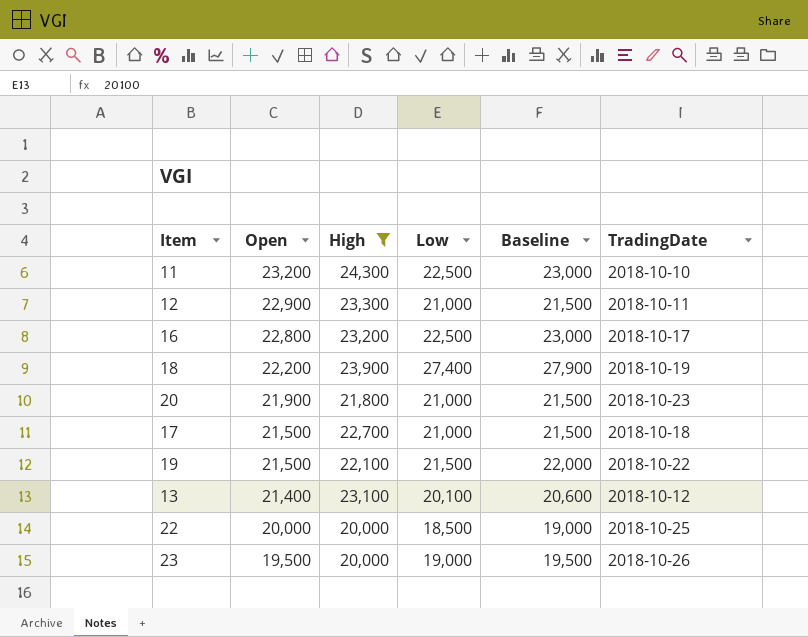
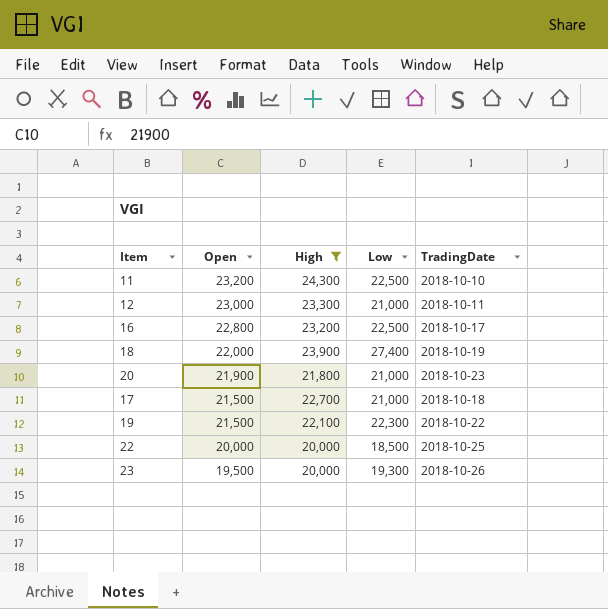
column Baseline | formula: [Low] + 500 -> none
row 13: 21,400 | 23,100 | 20,100 | 20,600 | 2018-10-12 -> none
12 | Open: 22,900 -> 23,000
18 | Open: 22,200 -> 22,000
19 | Low: 21,500 -> 22,300
23 | Low: 19,000 -> 19,300

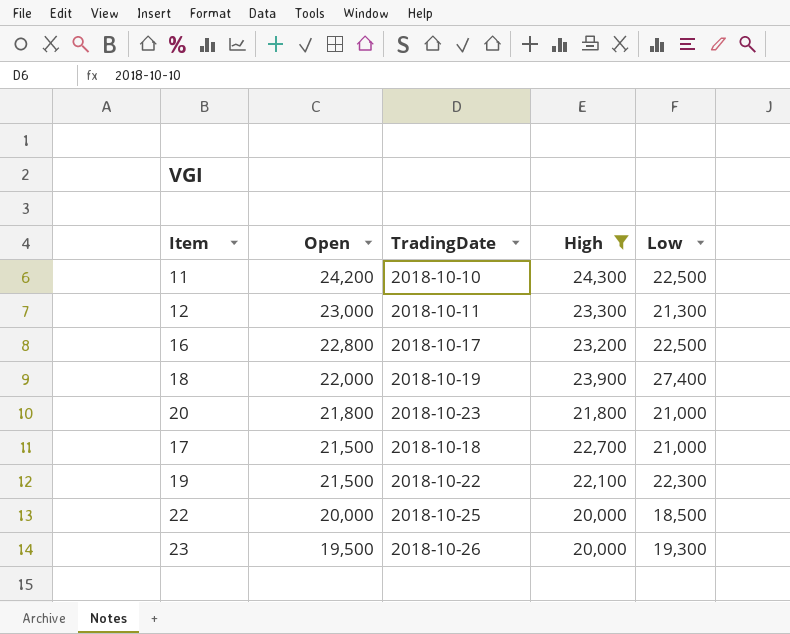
column TradingDate | position: 5 -> 3
11 | Open: 23,200 -> 24,200
12 | Low: 21,000 -> 21,300
20 | Open: 21,900 -> 21,800

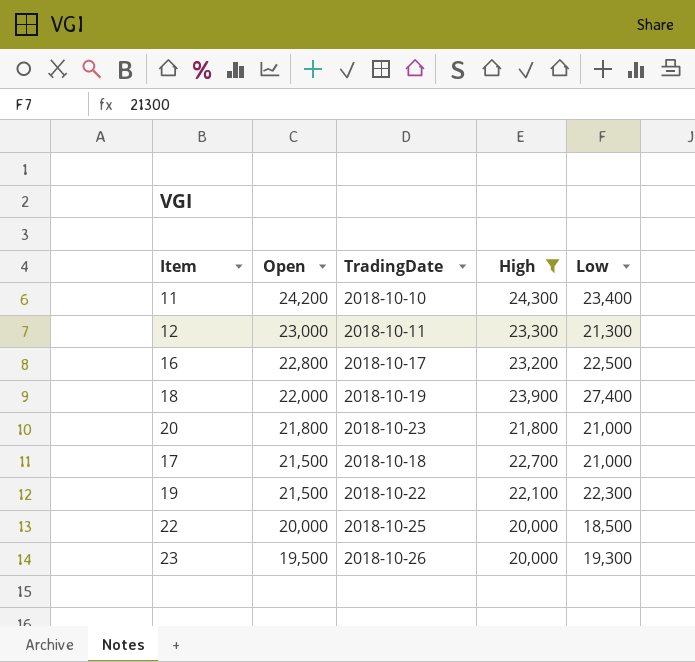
11 | Low: 22,500 -> 23,400

